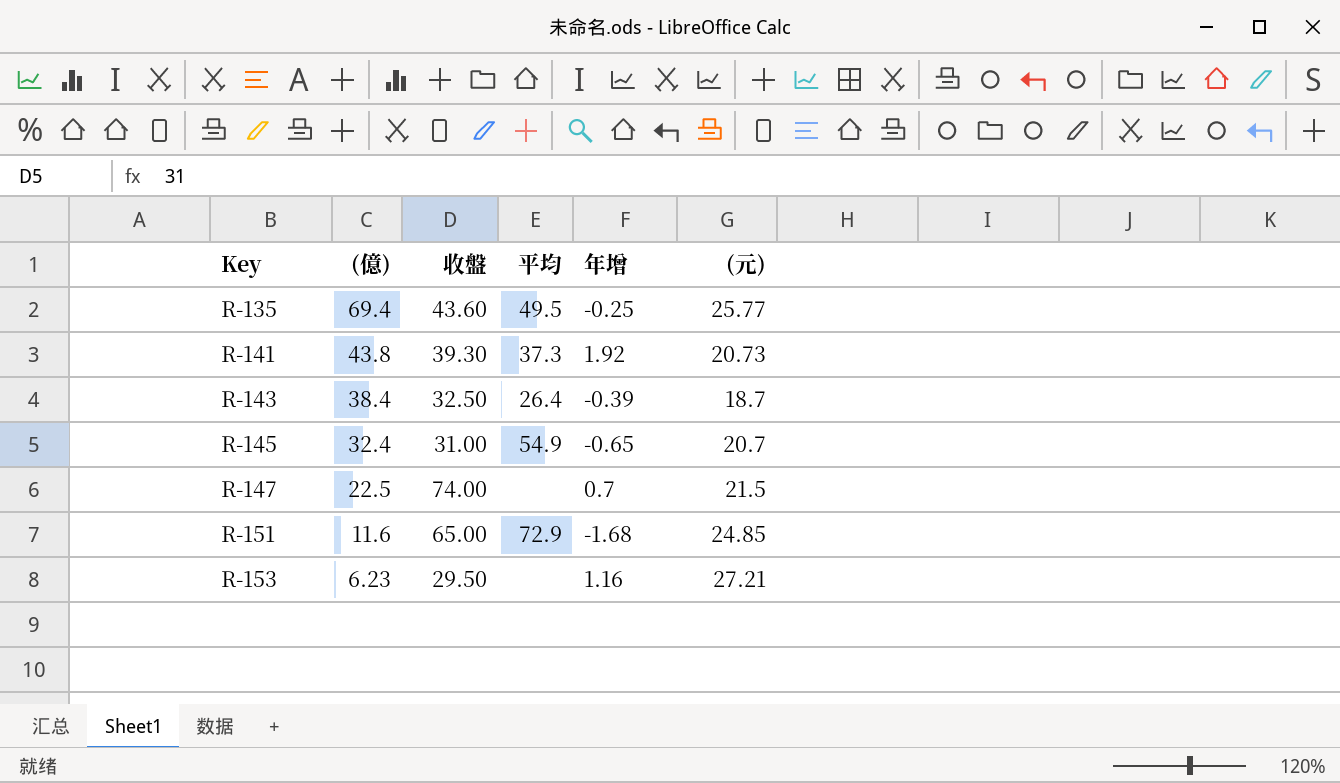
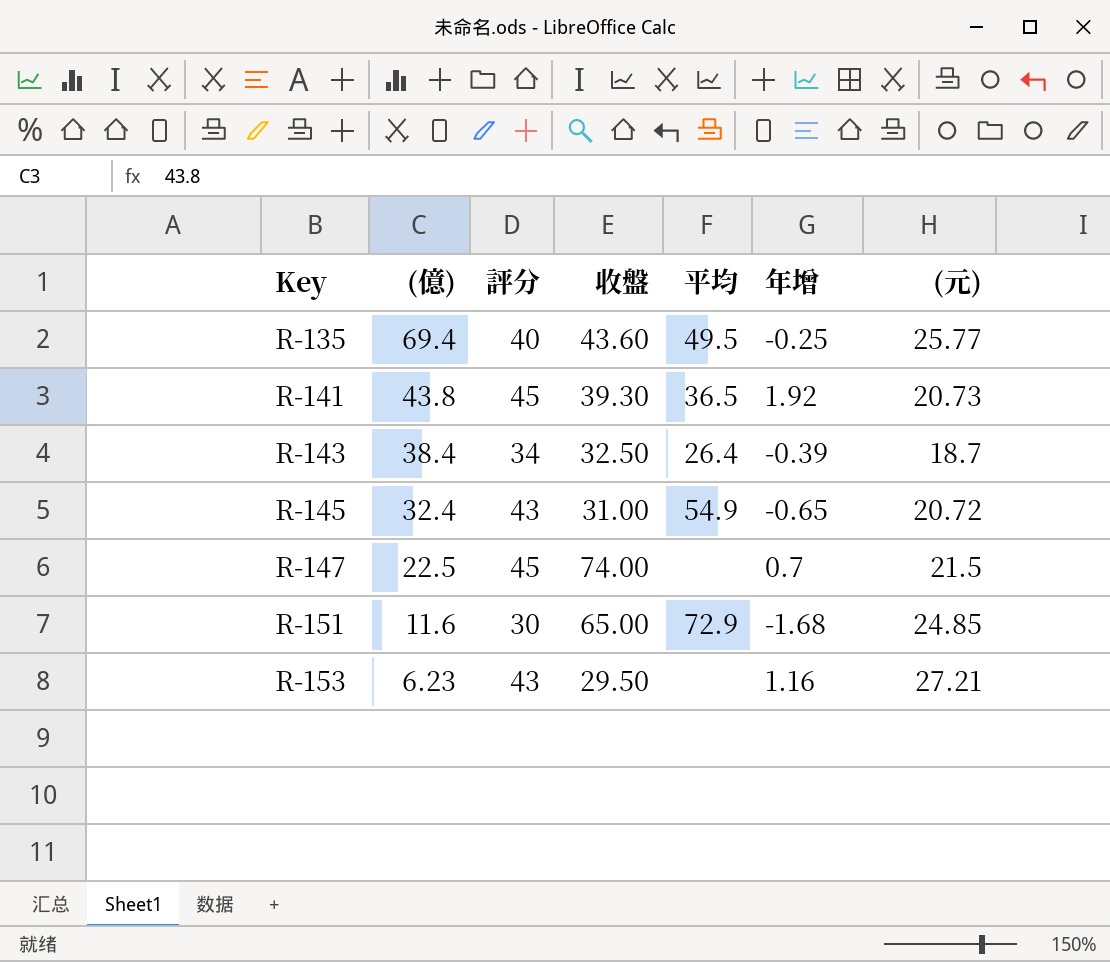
column 評分 | position: none -> 3
R-141 | 平均: 37.3 -> 36.5
R-145 | (元): 20.7 -> 20.72

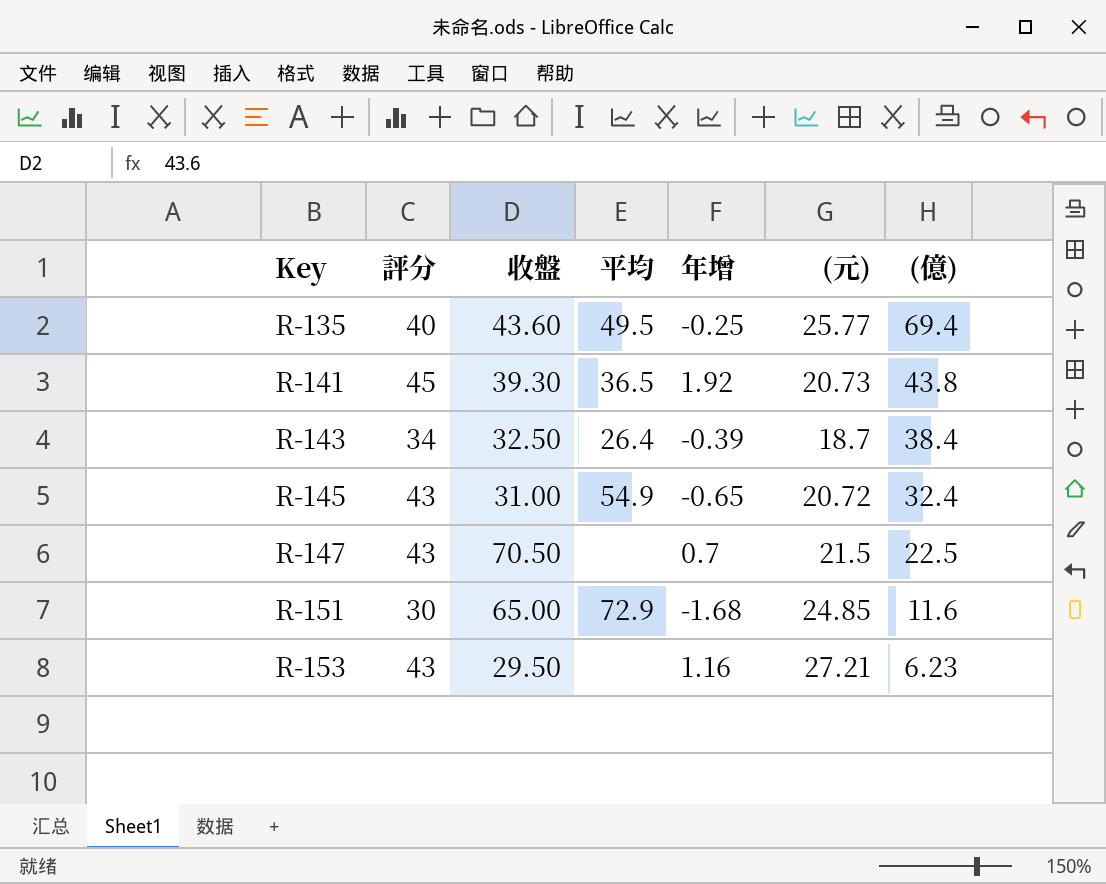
column (億) | position: 2 -> 7
R-147 | 評分: 45 -> 43
R-147 | 收盤: 74.00 -> 70.50

